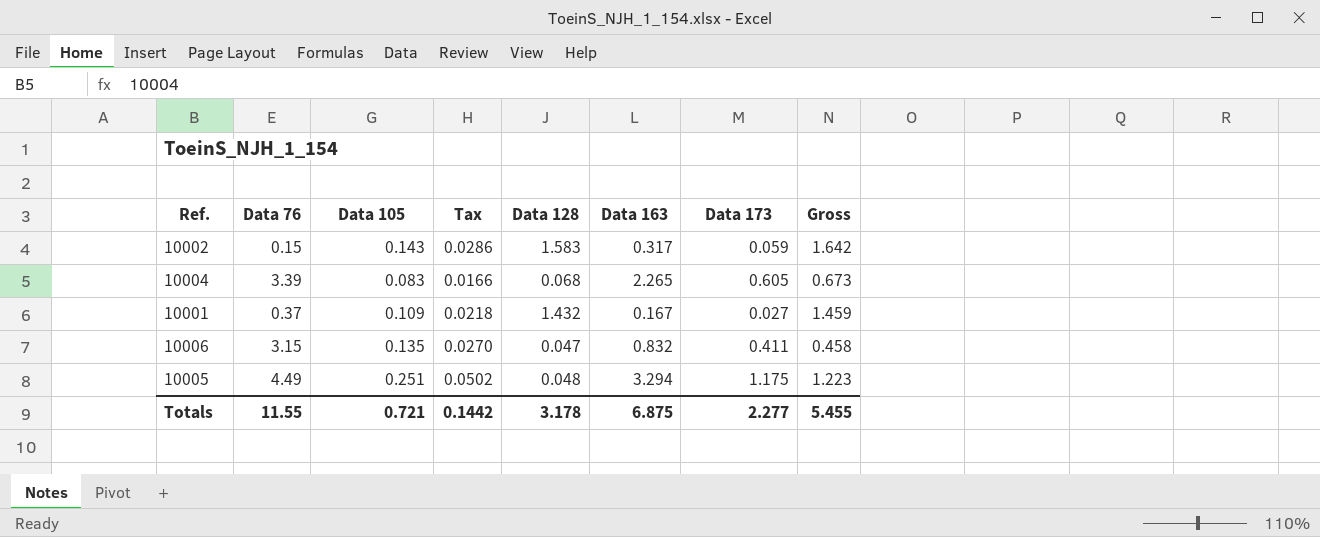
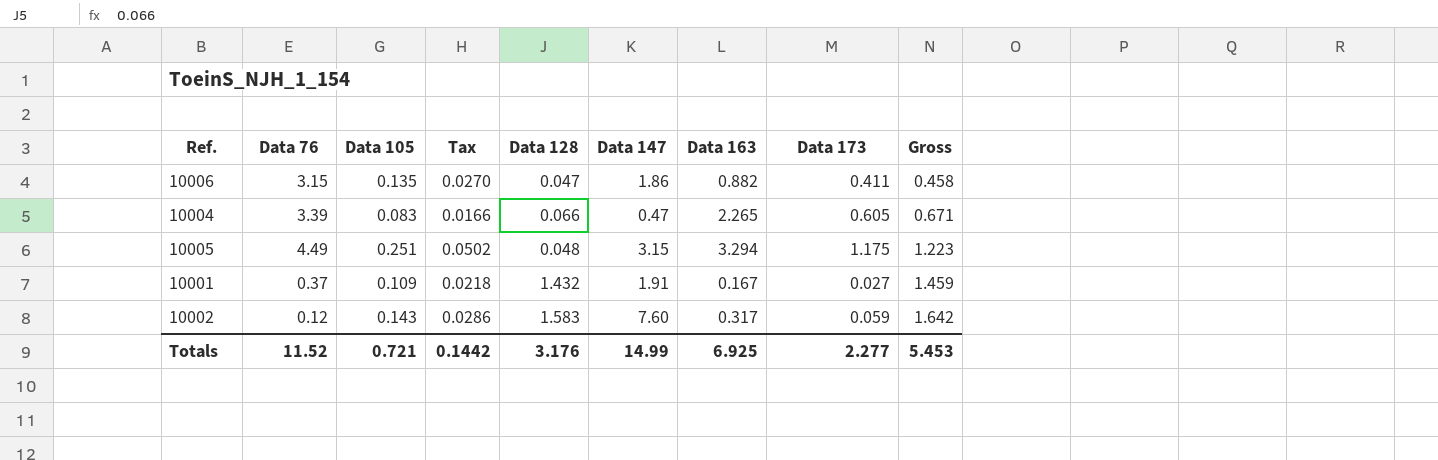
row order: none -> Gross ascending
column Data 147 | position: none -> 6
10006 | Data 163: 0.832 -> 0.882
10004 | Data 128: 0.068 -> 0.066
10004 | Gross: 0.673 -> 0.671
10002 | Data 76: 0.15 -> 0.12
Totals | Data 76: 11.55 -> 11.52
Totals | Data 128: 3.178 -> 3.176
Totals | Data 163: 6.875 -> 6.925
Totals | Gross: 5.455 -> 5.453

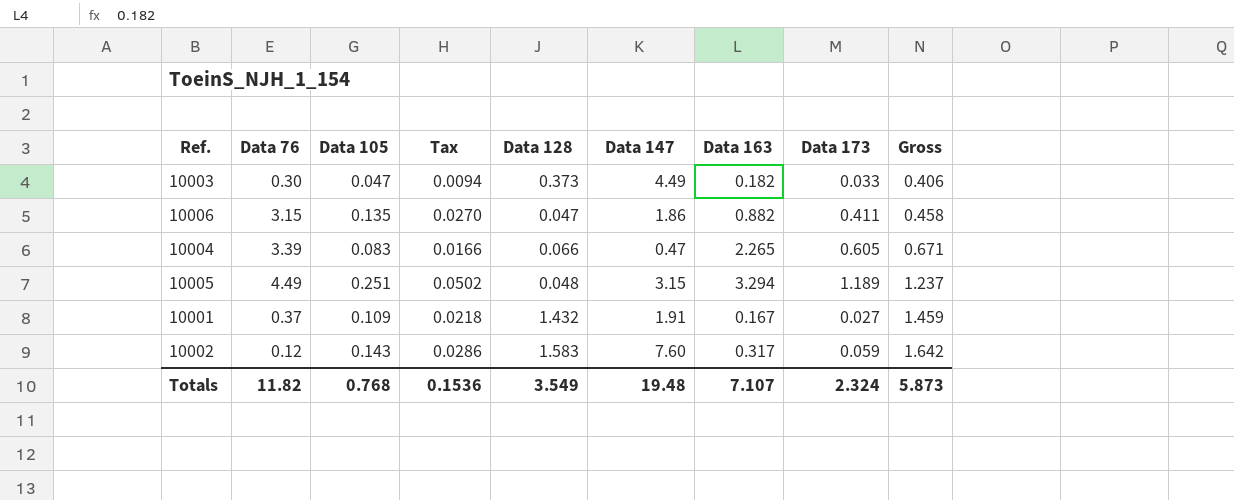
row 10003: none -> 0.30 | 0.047 | 0.0094 | 0.373 | 4.49 | 0.182 | 0.033 | 0.406
10005 | Data 173: 1.175 -> 1.189
10005 | Gross: 1.223 -> 1.237
Totals | Data 76: 11.52 -> 11.82
Totals | Data 105: 0.721 -> 0.768
Totals | Tax: 0.1442 -> 0.1536
Totals | Data 128: 3.176 -> 3.549
Totals | Data 147: 14.99 -> 19.48
Totals | Data 163: 6.925 -> 7.107
Totals | Data 173: 2.277 -> 2.324
Totals | Gross: 5.453 -> 5.873

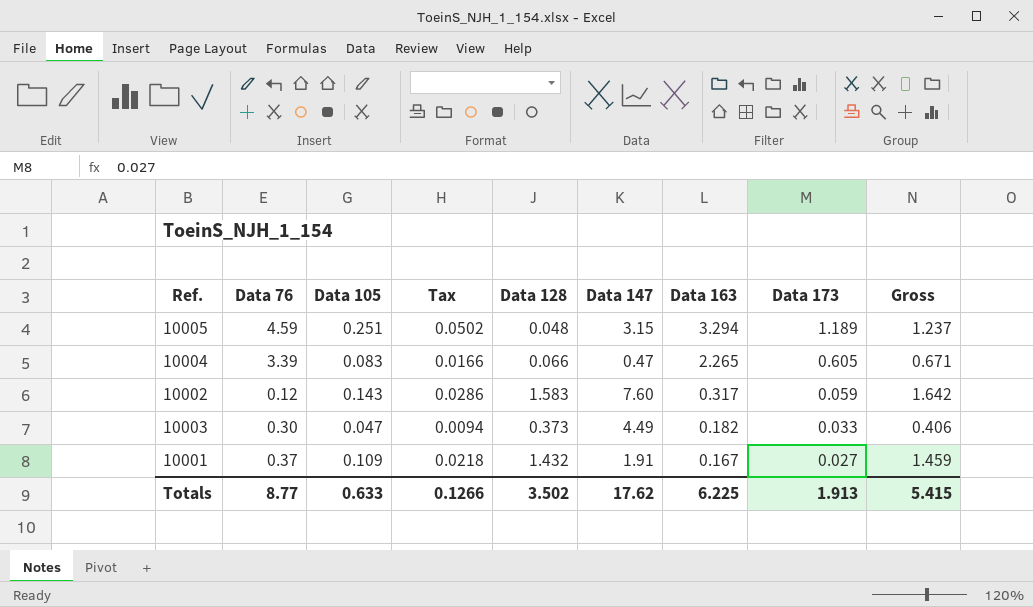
row order: Gross ascending -> Data 163 descending
row 10006: 3.15 | 0.135 | 0.0270 | 0.047 | 1.86 | 0.882 | 0.411 | 0.458 -> none
10005 | Data 76: 4.49 -> 4.59
Totals | Data 76: 11.82 -> 8.77
Totals | Data 105: 0.768 -> 0.633
Totals | Tax: 0.1536 -> 0.1266
Totals | Data 128: 3.549 -> 3.502
Totals | Data 147: 19.48 -> 17.62
Totals | Data 163: 7.107 -> 6.225
Totals | Data 173: 2.324 -> 1.913
Totals | Gross: 5.873 -> 5.415

